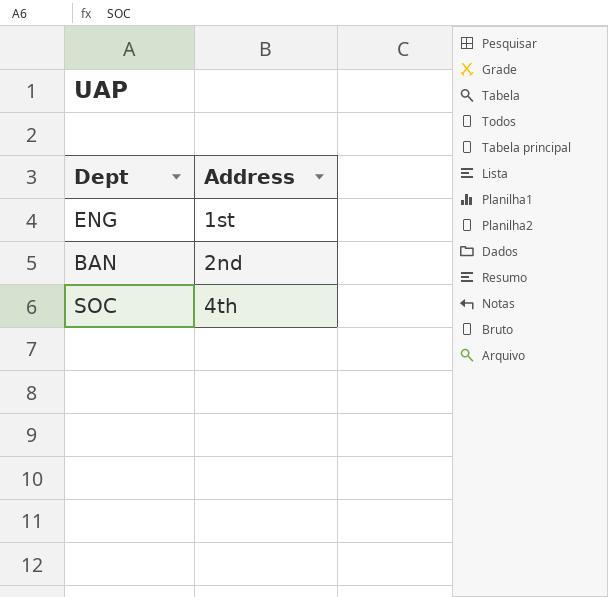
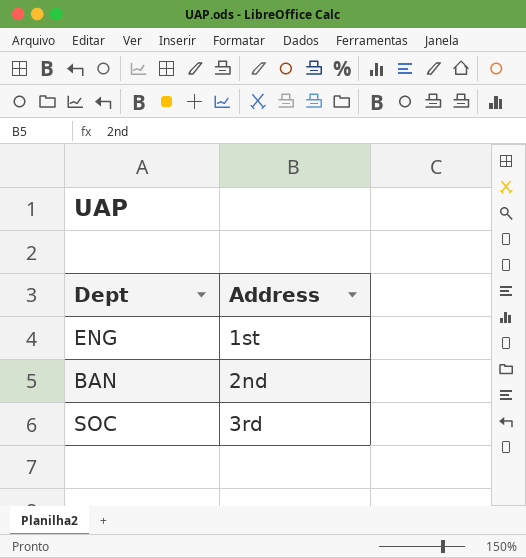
SOC | Address: 4th -> 3rd

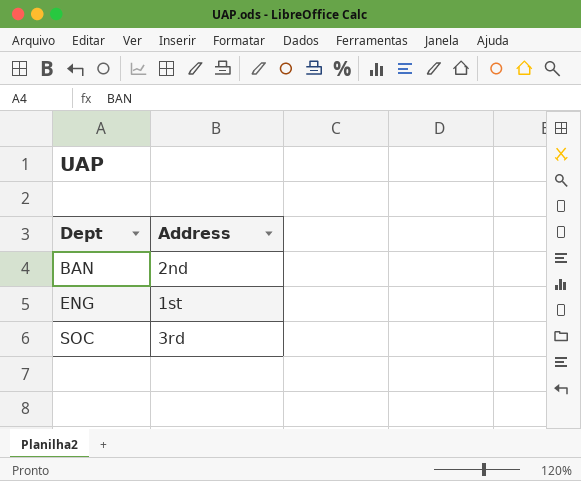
row order: Address ascending -> Dept ascending

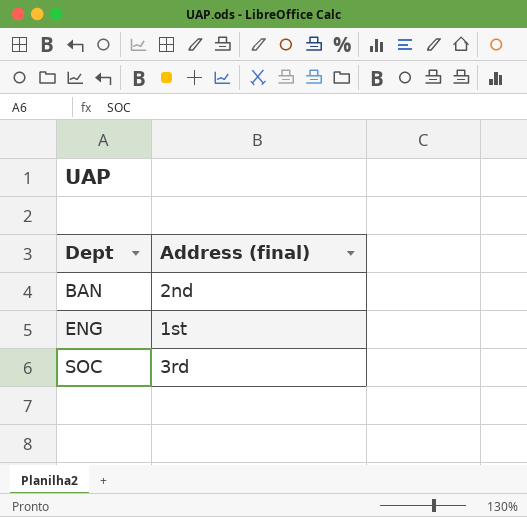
column name: Address -> Address (final)

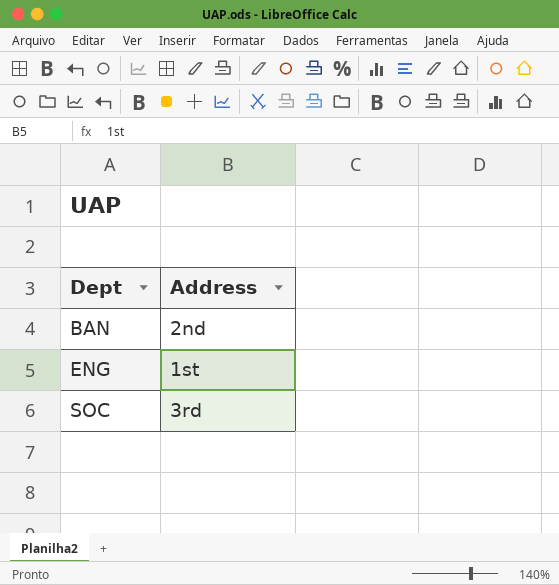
column name: Address (final) -> Address

